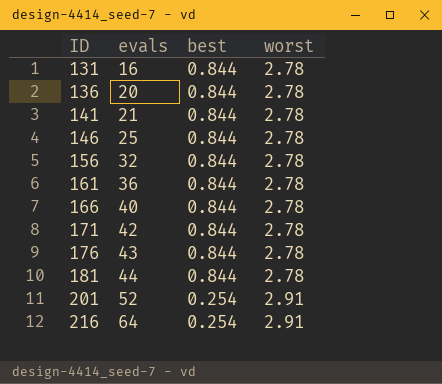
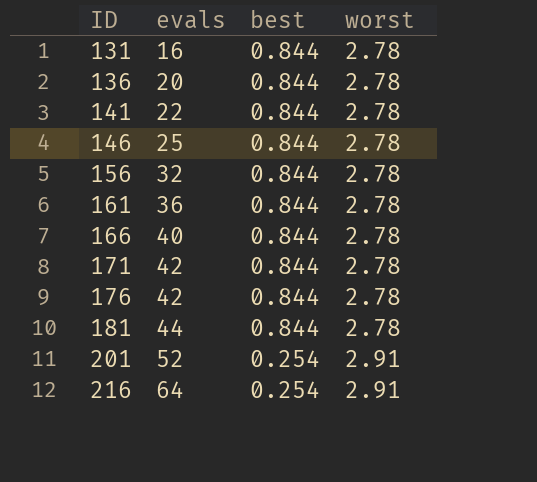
141 | evals: 21 -> 22
176 | evals: 43 -> 42

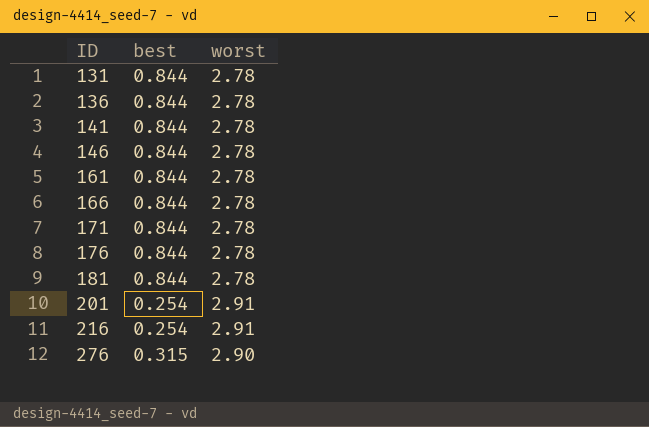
column evals | position: 2 -> none
row 156: 32 | 0.844 | 2.78 -> none
row 276: none -> 0.315 | 2.90

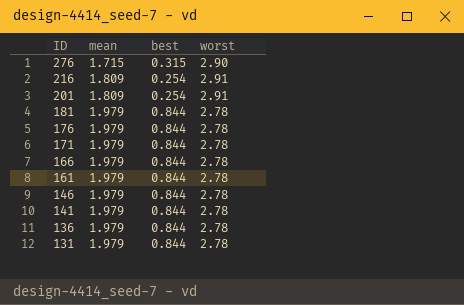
row order: ID ascending -> ID descending
column mean | position: none -> 2

